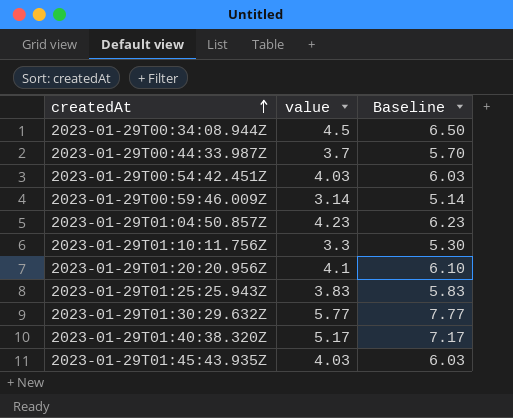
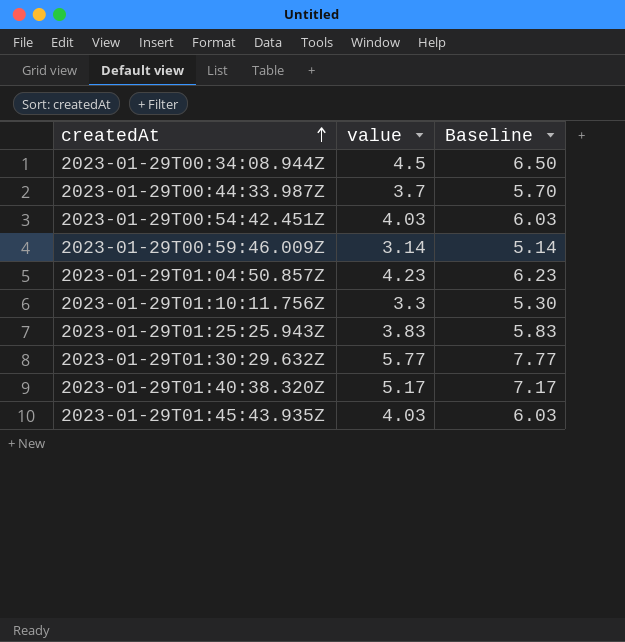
row 2023-01-29T01:20:20.956Z: 4.1 | 6.10 -> none

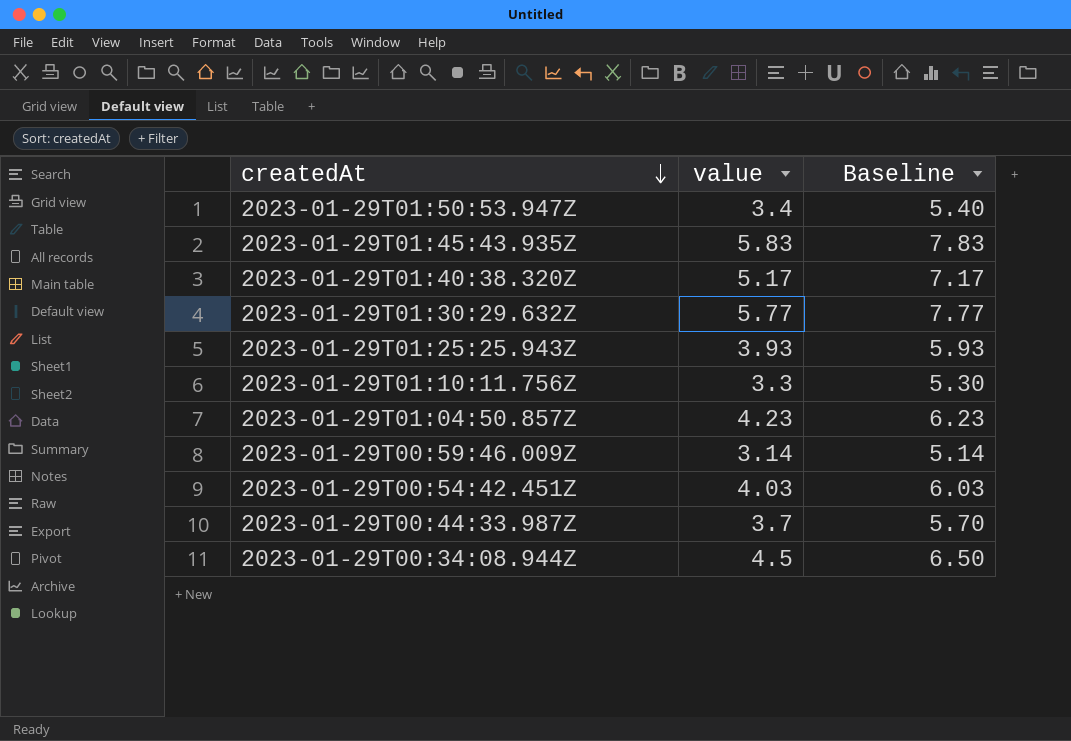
row order: createdAt ascending -> createdAt descending
row 2023-01-29T01:50:53.947Z: none -> 3.4 | 5.40
2023-01-29T01:45:43.935Z | value: 4.03 -> 5.83
2023-01-29T01:45:43.935Z | Baseline: 6.03 -> 7.83
2023-01-29T01:25:25.943Z | value: 3.83 -> 3.93
2023-01-29T01:25:25.943Z | Baseline: 5.83 -> 5.93

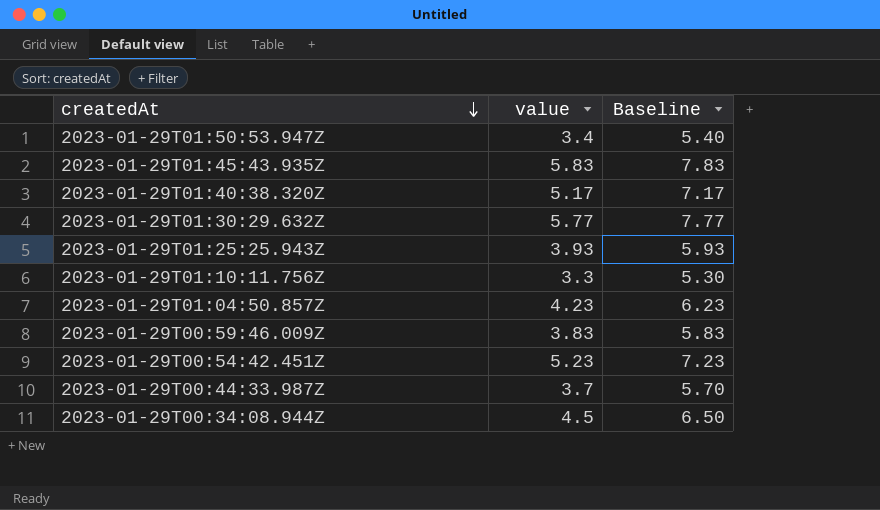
2023-01-29T00:59:46.009Z | value: 3.14 -> 3.83
2023-01-29T00:59:46.009Z | Baseline: 5.14 -> 5.83
2023-01-29T00:54:42.451Z | value: 4.03 -> 5.23
2023-01-29T00:54:42.451Z | Baseline: 6.03 -> 7.23

